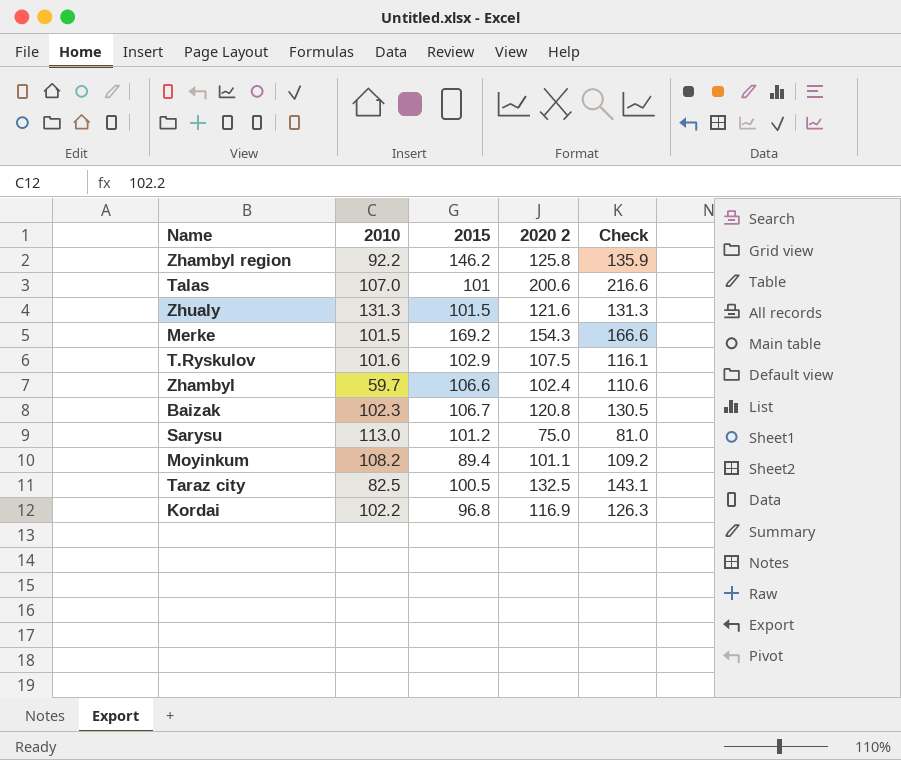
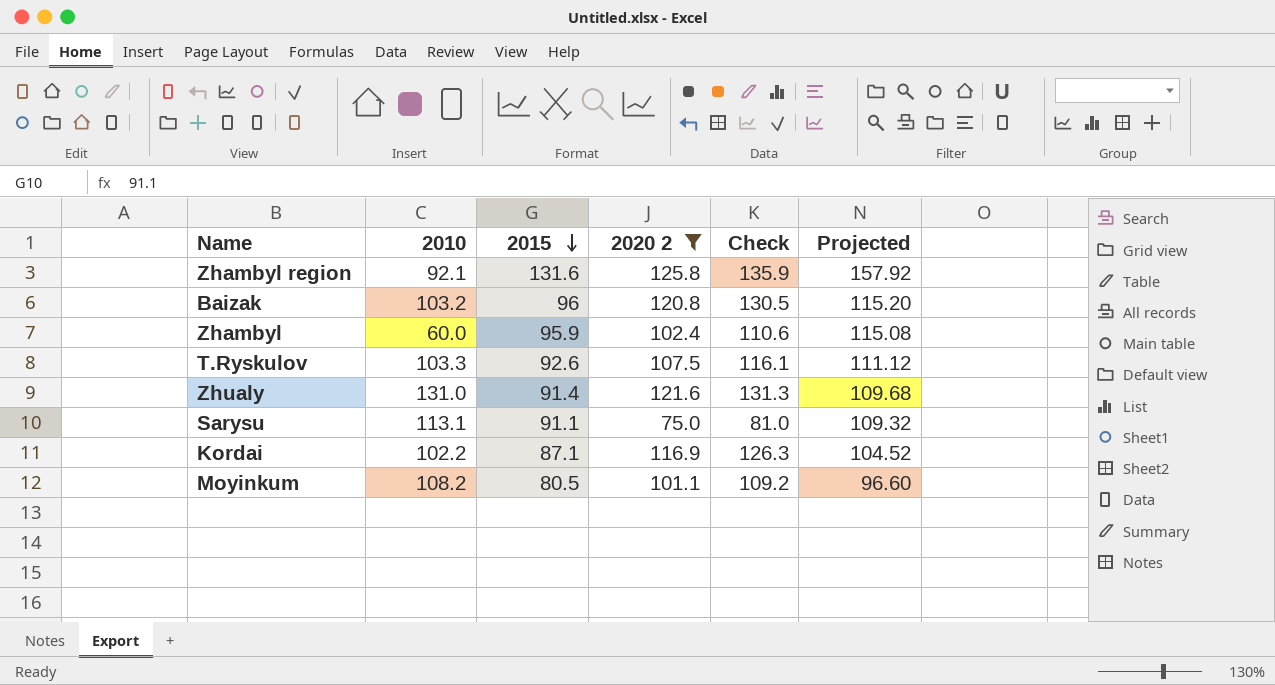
filter: none -> 2020 2 <= 125.8
row order: none -> 2015 descending
column Projected | formula: none -> [2015] * 1.2
Zhambyl region | 2010: 92.2 -> 92.1
Zhambyl region | 2015: 146.2 -> 131.6
Baizak | 2010: 102.3 -> 103.2
Baizak | 2015: 106.7 -> 96
Zhambyl | 2010: 59.7 -> 60.0
Zhambyl | 2015: 106.6 -> 95.9
T.Ryskulov | 2010: 101.6 -> 103.3
T.Ryskulov | 2015: 102.9 -> 92.6
Zhualy | 2010: 131.3 -> 131.0
Zhualy | 2015: 101.5 -> 91.4
Sarysu | 2010: 113.0 -> 113.1
Sarysu | 2015: 101.2 -> 91.1
Kordai | 2015: 96.8 -> 87.1
Moyinkum | 2015: 89.4 -> 80.5

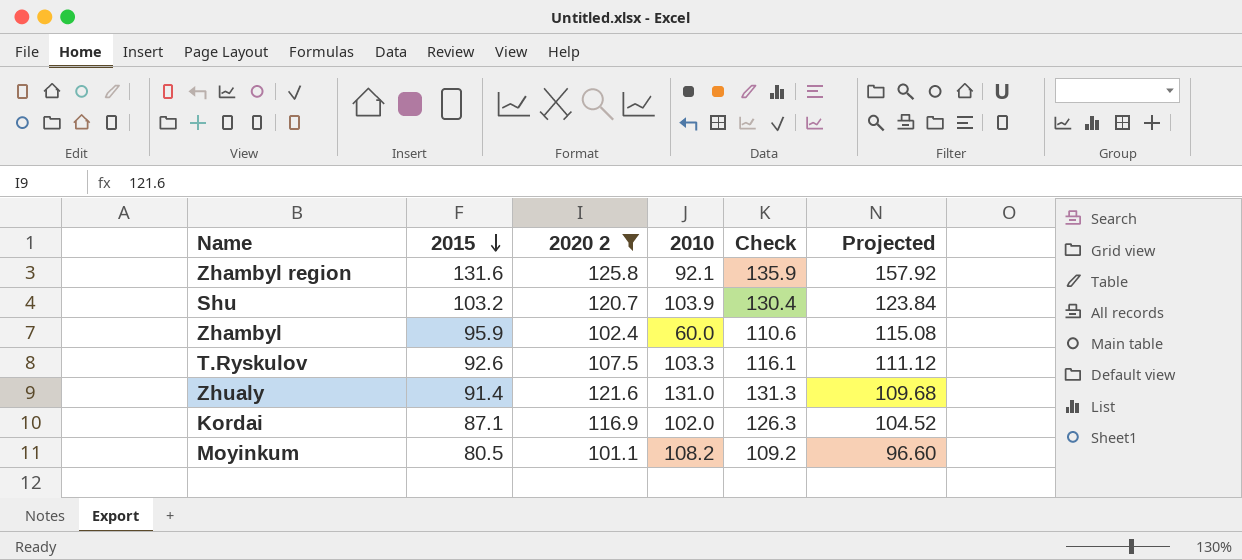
column 2010 | position: 2 -> 4
row Baizak: 103.2 | 96 | 120.8 | 130.5 | 115.20 -> none
row Sarysu: 113.1 | 91.1 | 75.0 | 81.0 | 109.32 -> none
row Shu: none -> 103.2 | 120.7 | 103.9 | 130.4 | 123.84
Kordai | 2010: 102.2 -> 102.0

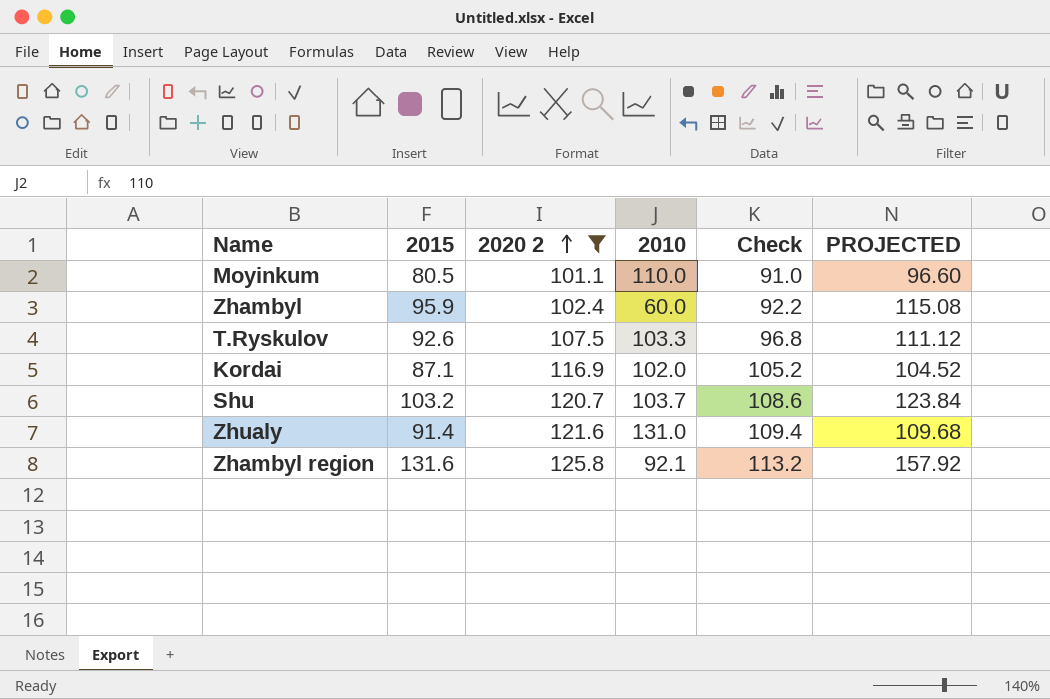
row order: 2015 descending -> 2020 2 ascending
column Check | formula: [2020 2] * 1.08 -> [2020 2] * 0.9
column name: Projected -> PROJECTED
Moyinkum | 2010: 108.2 -> 110.0
Shu | 2010: 103.9 -> 103.7

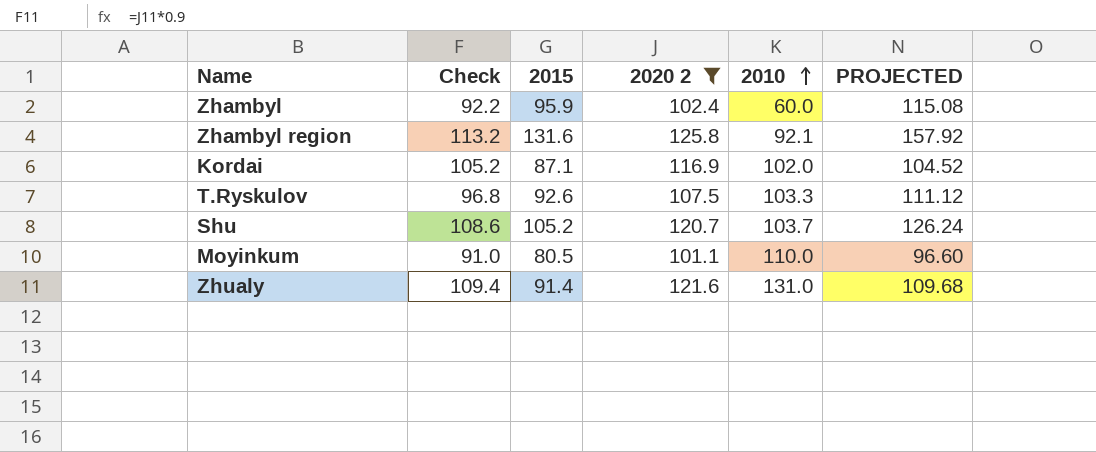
row order: 2020 2 ascending -> 2010 ascending
column Check | position: 5 -> 2
Shu | 2015: 103.2 -> 105.2
Shu | PROJECTED: 123.84 -> 126.24

